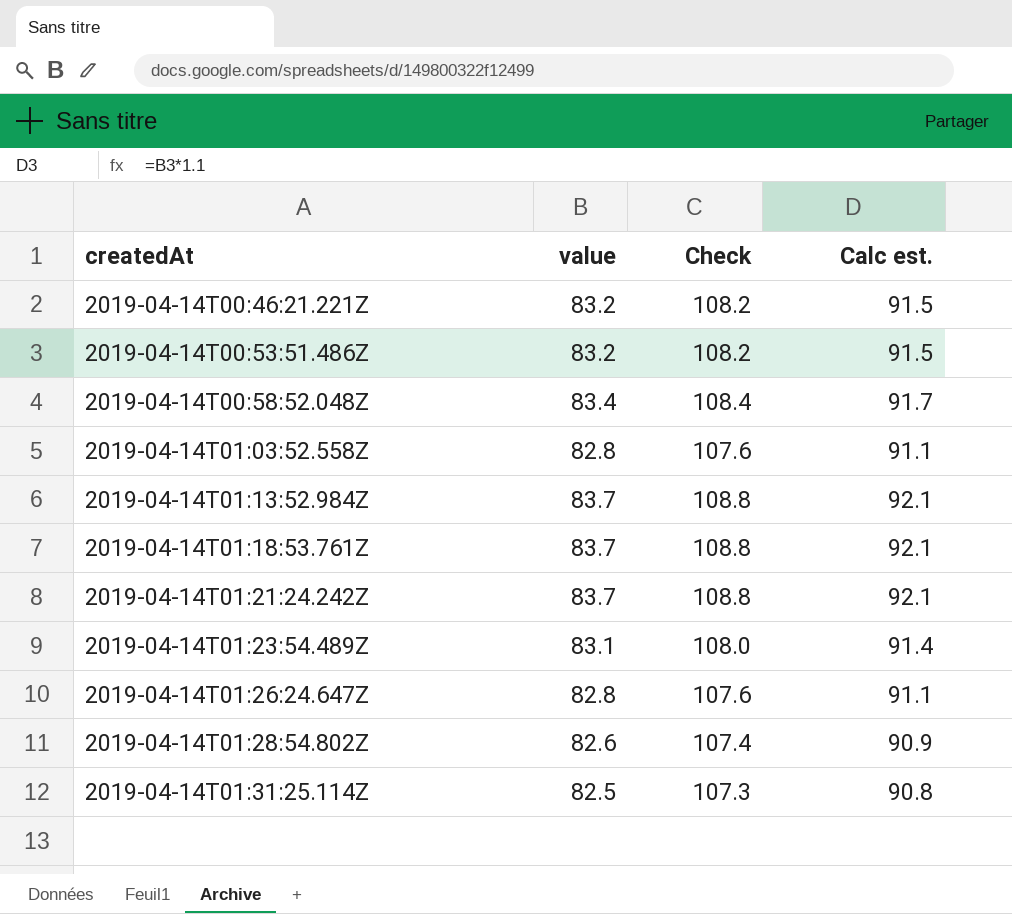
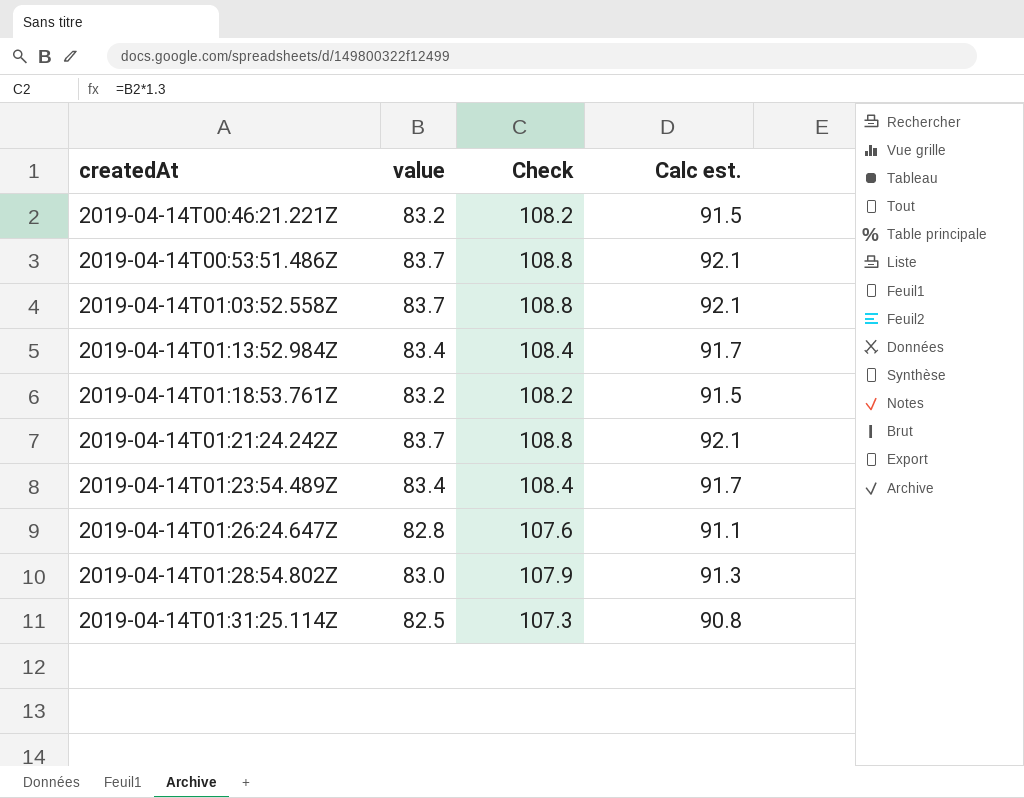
row 2019-04-14T00:58:52.048Z: 83.4 | 108.4 | 91.7 -> none
2019-04-14T00:53:51.486Z | value: 83.2 -> 83.7
2019-04-14T00:53:51.486Z | Check: 108.2 -> 108.8
2019-04-14T00:53:51.486Z | Calc est.: 91.5 -> 92.1
2019-04-14T01:03:52.558Z | value: 82.8 -> 83.7
2019-04-14T01:03:52.558Z | Check: 107.6 -> 108.8
2019-04-14T01:03:52.558Z | Calc est.: 91.1 -> 92.1
2019-04-14T01:13:52.984Z | value: 83.7 -> 83.4
2019-04-14T01:13:52.984Z | Check: 108.8 -> 108.4
2019-04-14T01:13:52.984Z | Calc est.: 92.1 -> 91.7
2019-04-14T01:18:53.761Z | value: 83.7 -> 83.2
2019-04-14T01:18:53.761Z | Check: 108.8 -> 108.2
2019-04-14T01:18:53.761Z | Calc est.: 92.1 -> 91.5
2019-04-14T01:23:54.489Z | value: 83.1 -> 83.4
2019-04-14T01:23:54.489Z | Check: 108.0 -> 108.4
2019-04-14T01:23:54.489Z | Calc est.: 91.4 -> 91.7
2019-04-14T01:28:54.802Z | value: 82.6 -> 83.0
2019-04-14T01:28:54.802Z | Check: 107.4 -> 107.9
2019-04-14T01:28:54.802Z | Calc est.: 90.9 -> 91.3

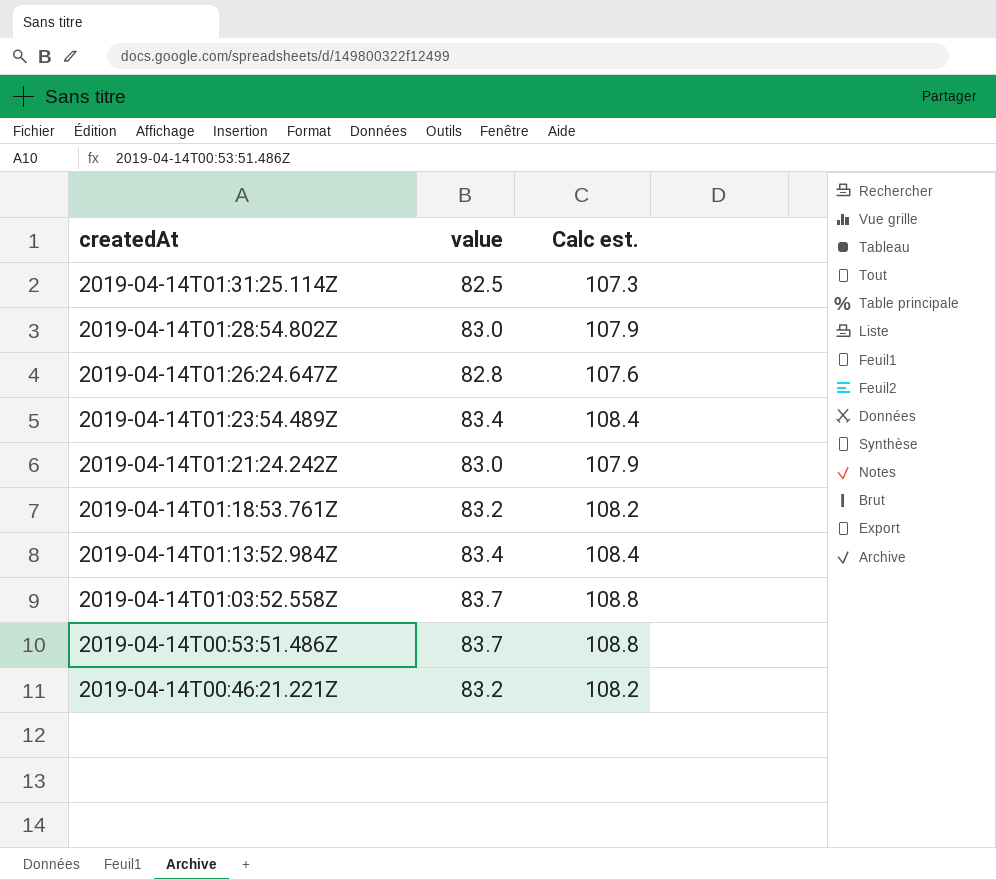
row order: createdAt ascending -> createdAt descending
column Check | formula: [value] * 1.3 -> none
column Calc est. | formula: [value] * 1.1 -> [value] * 1.3
2019-04-14T01:21:24.242Z | value: 83.7 -> 83.0

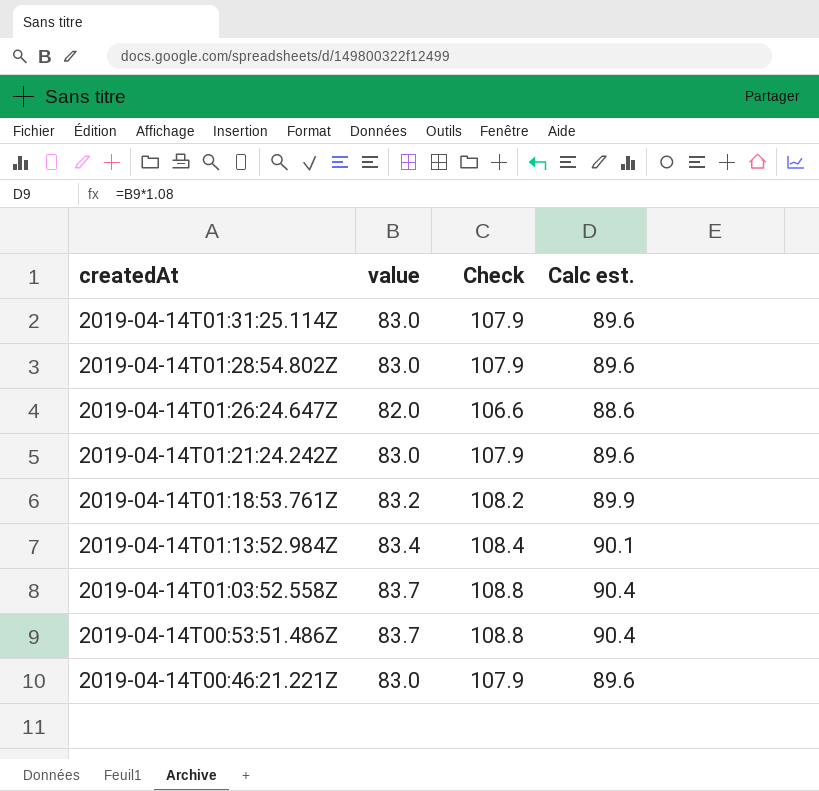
column Check | formula: none -> [value] * 1.3
column Calc est. | formula: [value] * 1.3 -> [value] * 1.08
row 2019-04-14T01:23:54.489Z: 83.4 | 108.4 -> none
2019-04-14T01:31:25.114Z | value: 82.5 -> 83.0
2019-04-14T01:26:24.647Z | value: 82.8 -> 82.0
2019-04-14T00:46:21.221Z | value: 83.2 -> 83.0

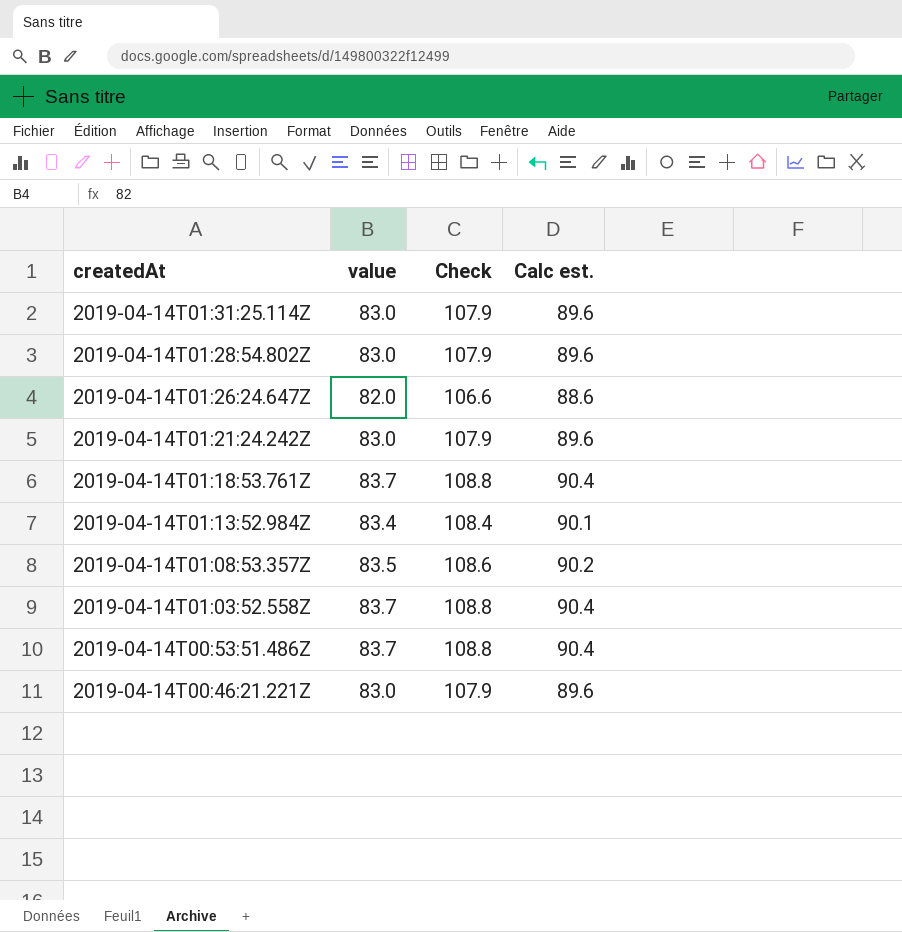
2019-04-14T01:18:53.761Z | value: 83.2 -> 83.7
2019-04-14T01:18:53.761Z | Check: 108.2 -> 108.8
2019-04-14T01:18:53.761Z | Calc est.: 89.9 -> 90.4
row 2019-04-14T01:08:53.357Z: none -> 83.5 | 108.6 | 90.2

